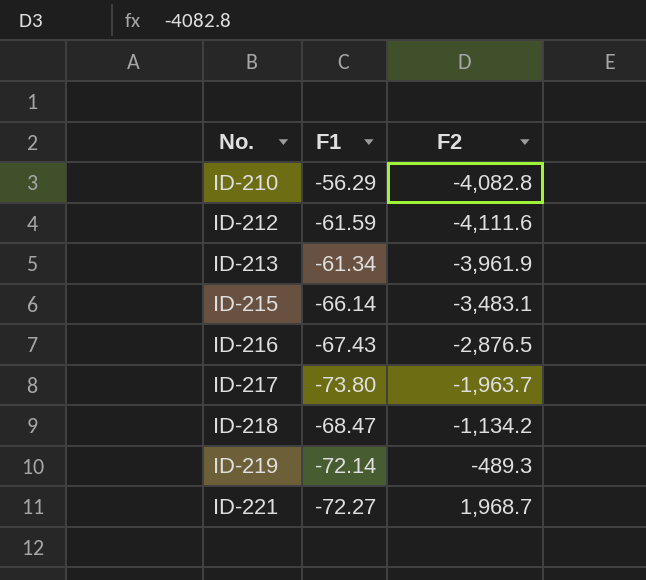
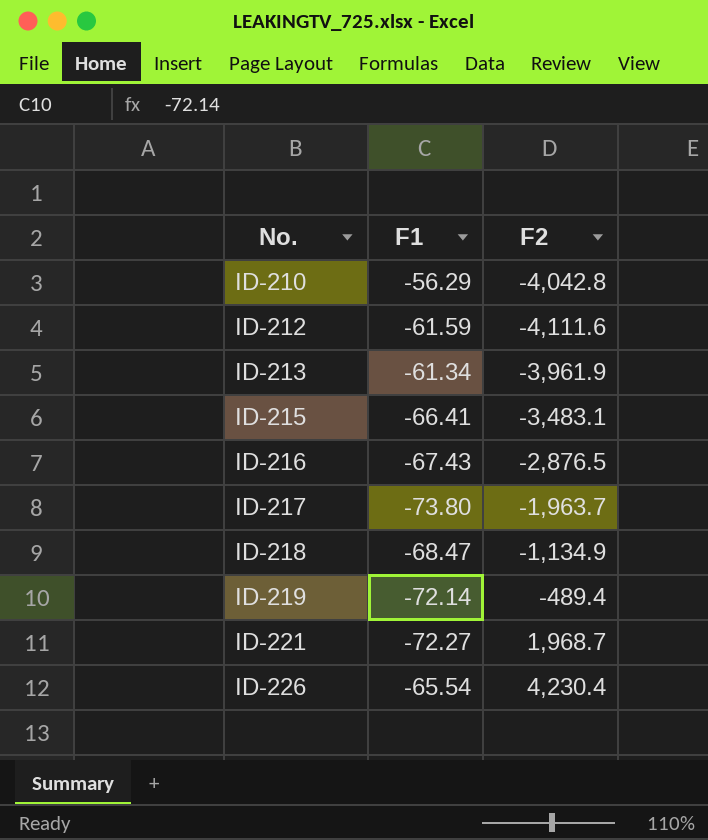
ID-210 | F2: -4,082.8 -> -4,042.8
ID-215 | F1: -66.14 -> -66.41
ID-218 | F2: -1,134.2 -> -1,134.9
ID-219 | F2: -489.3 -> -489.4
row ID-226: none -> -65.54 | 4,230.4

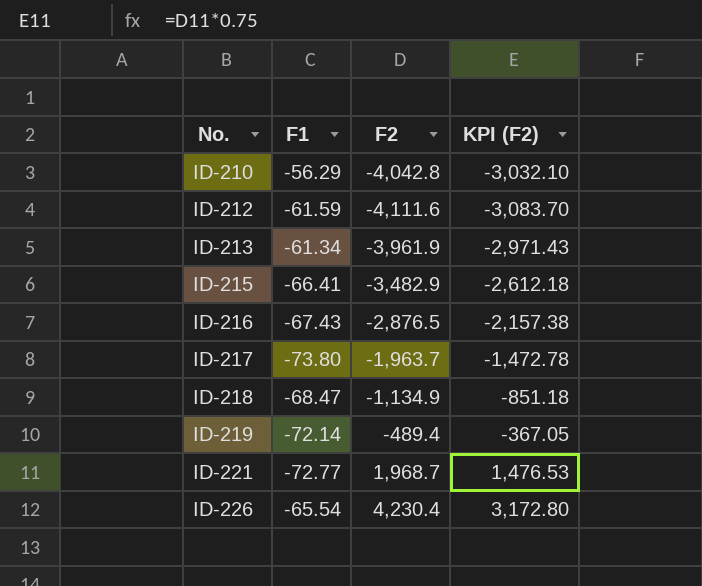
column KPI (F2) | formula: none -> [F2] * 0.75
ID-215 | F2: -3,483.1 -> -3,482.9
ID-221 | F1: -72.27 -> -72.77

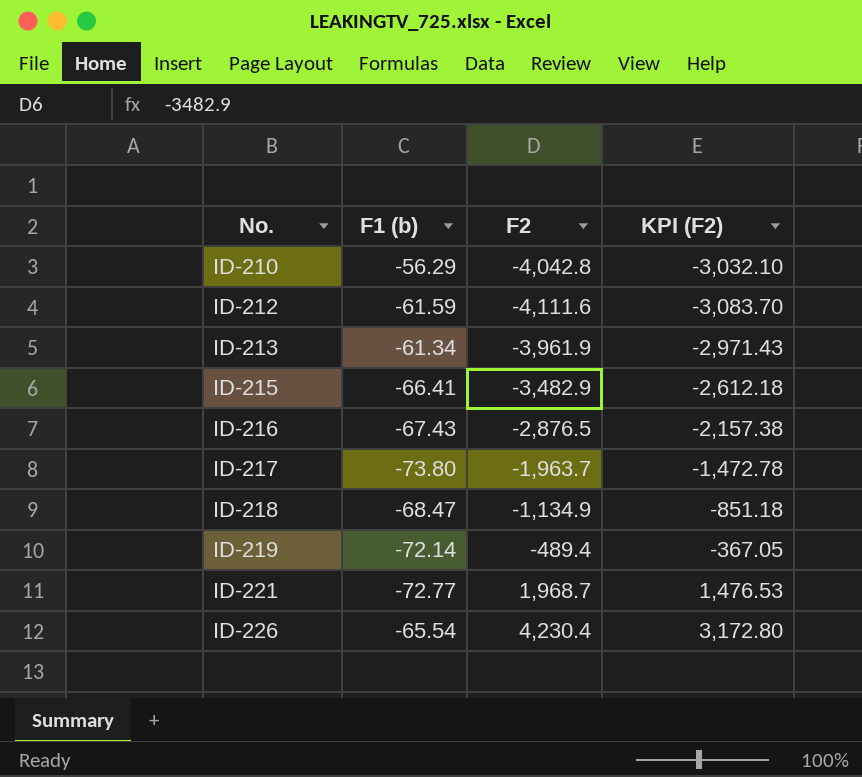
column name: F1 -> F1 (b)

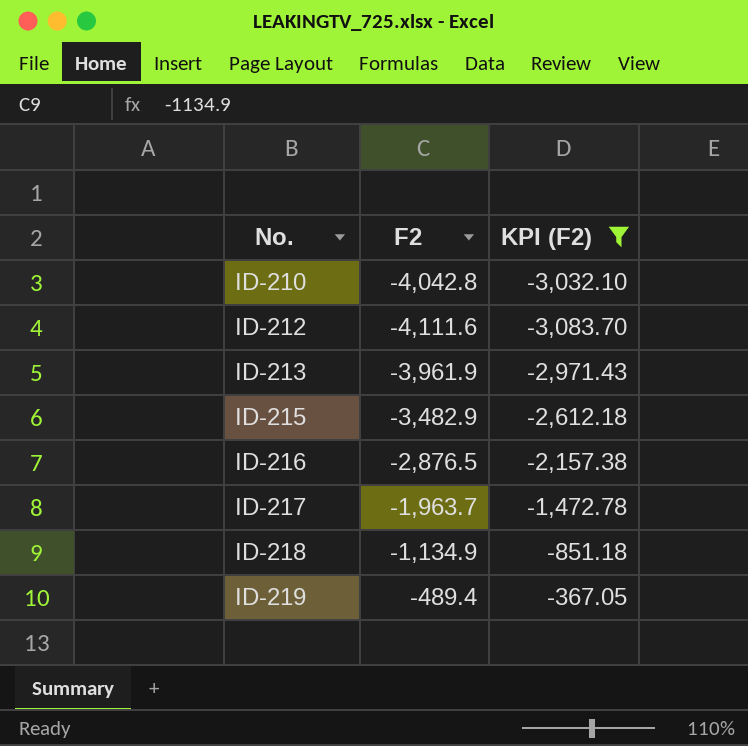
filter: none -> KPI (F2) <= -367.05
column F1 (b) | position: 2 -> none

